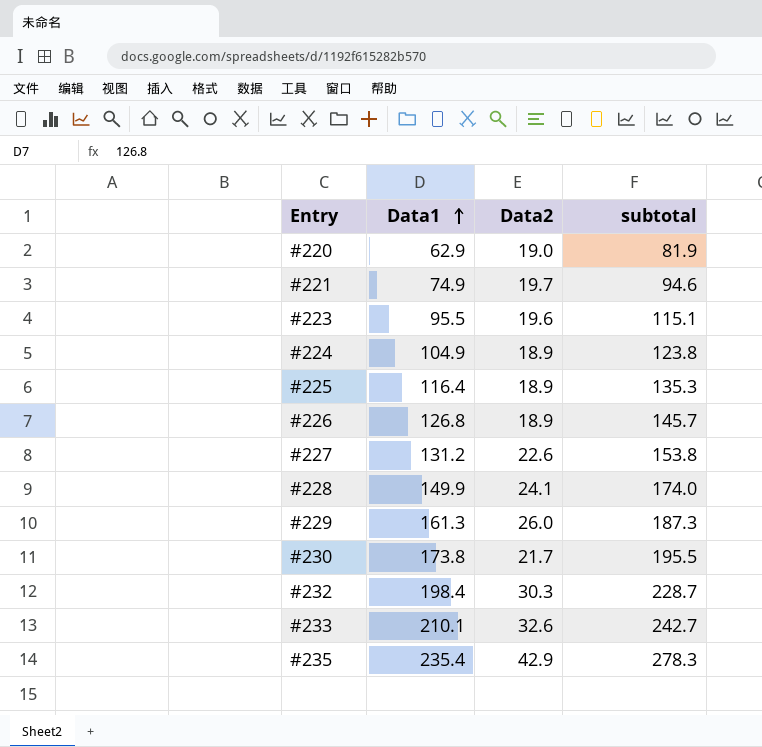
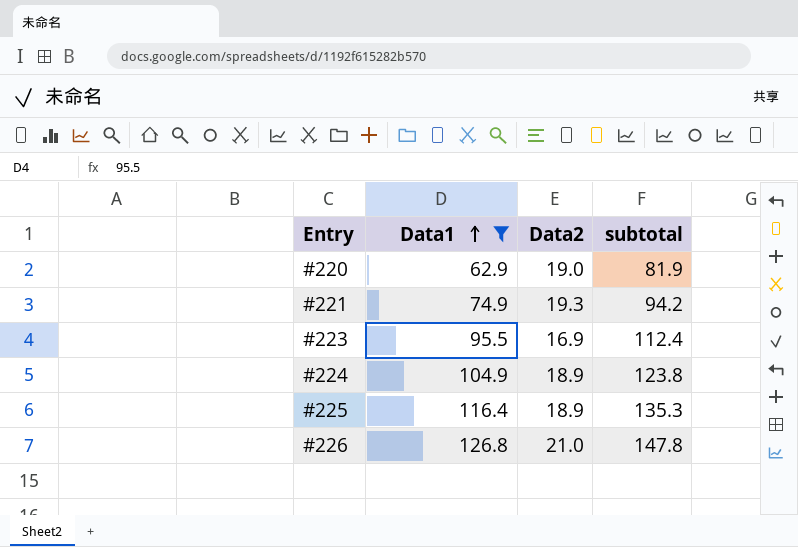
filter: none -> Data1 <= 126.8
#221 | Data2: 19.7 -> 19.3
#221 | subtotal: 94.6 -> 94.2
#223 | Data2: 19.6 -> 16.9
#223 | subtotal: 115.1 -> 112.4
#226 | Data2: 18.9 -> 21.0
#226 | subtotal: 145.7 -> 147.8

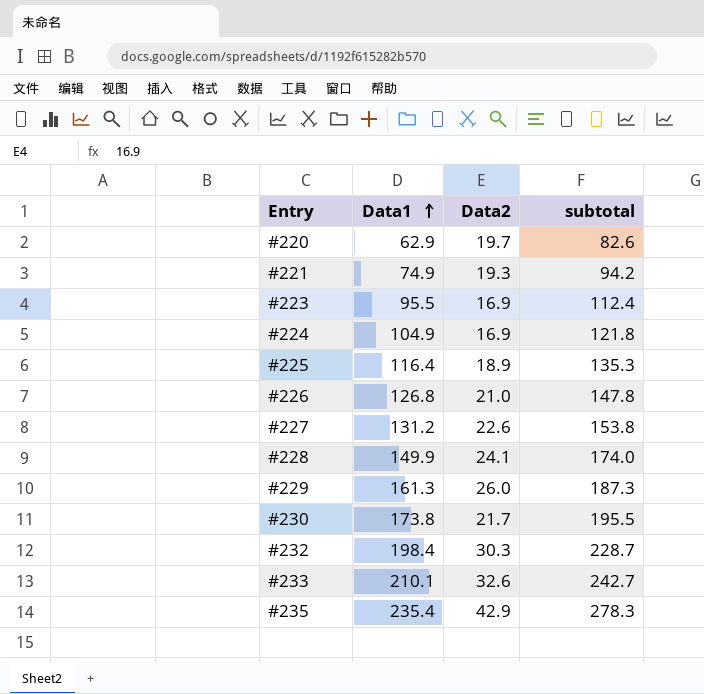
filter: Data1 <= 126.8 -> none
#220 | Data2: 19.0 -> 19.7
#220 | subtotal: 81.9 -> 82.6
#224 | Data2: 18.9 -> 16.9
#224 | subtotal: 123.8 -> 121.8

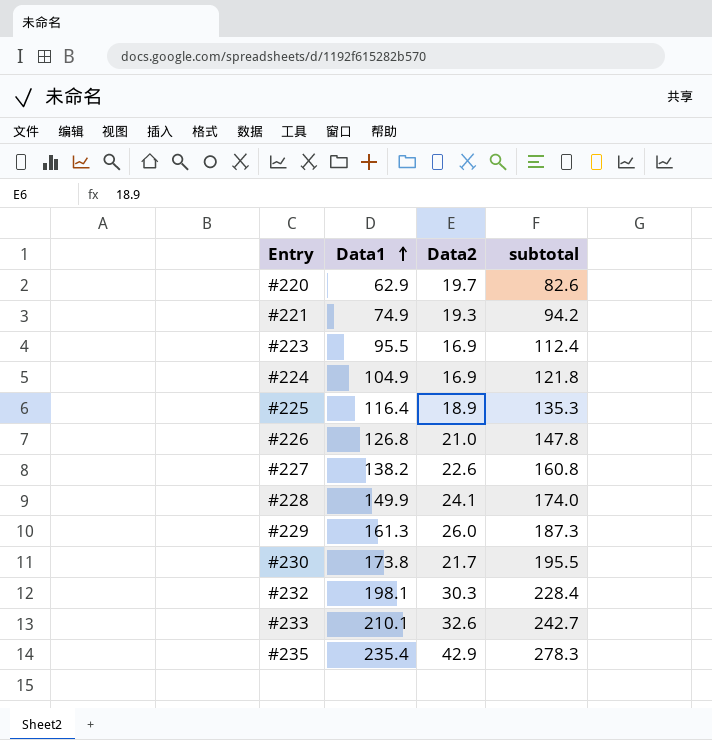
#227 | Data1: 131.2 -> 138.2
#227 | subtotal: 153.8 -> 160.8
#232 | Data1: 198.4 -> 198.1
#232 | subtotal: 228.7 -> 228.4

